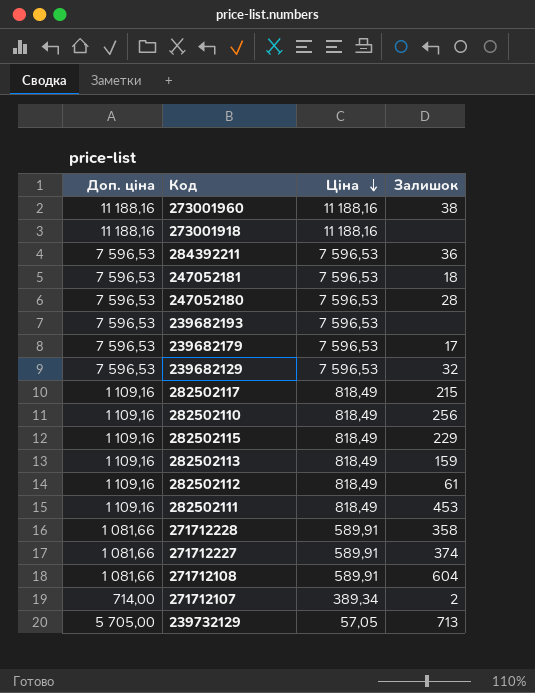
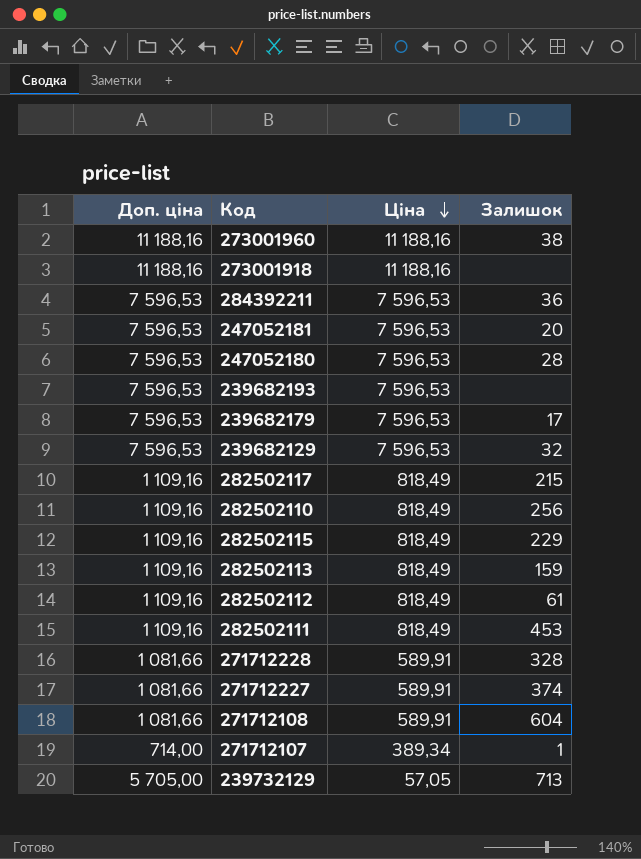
247052181 | Залишок: 18 -> 20
271712228 | Залишок: 358 -> 328
271712107 | Залишок: 2 -> 1

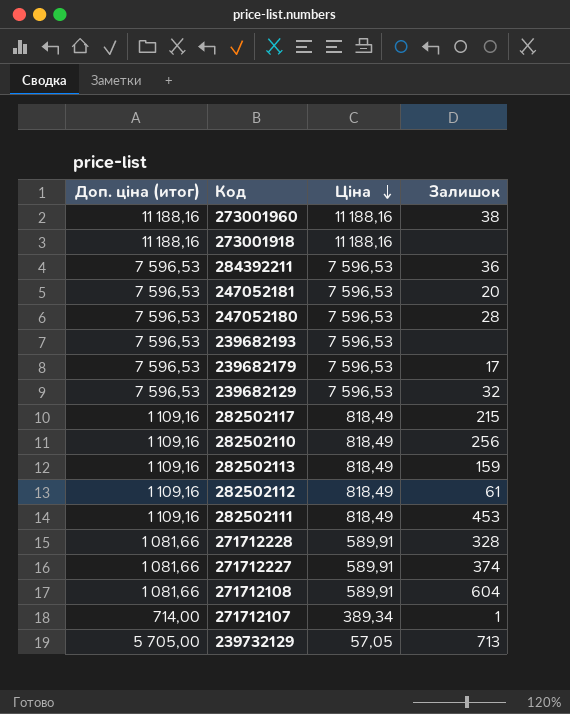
column name: Доп. ціна -> Доп. ціна (итог)
row 282502115: 1 109,16 | 818,49 | 229 -> none

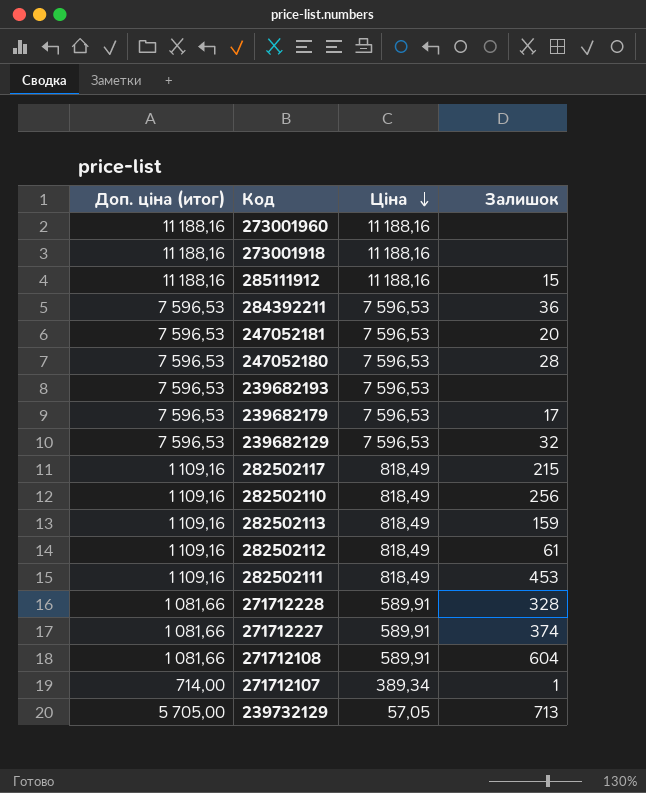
273001960 | Залишок: 38 -> none
row 285111912: none -> 11 188,16 | 11 188,16 | 15

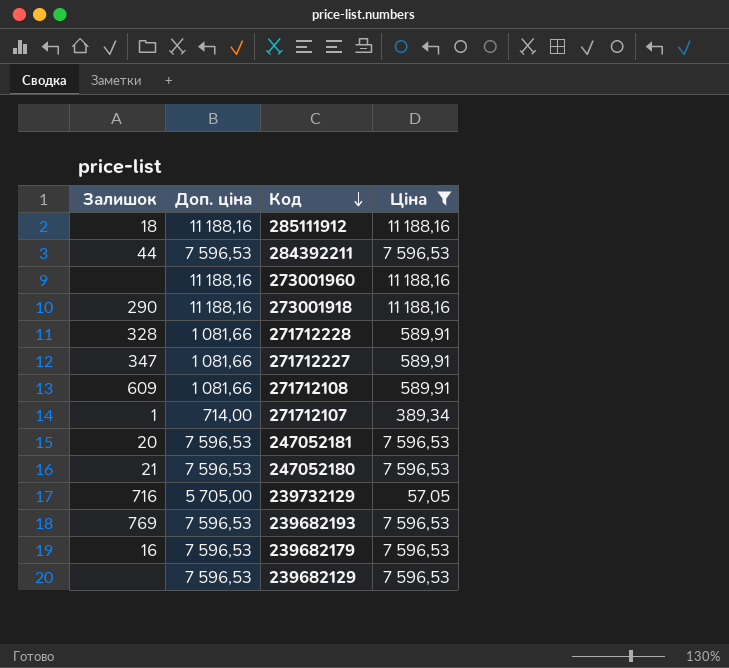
filter: none -> Ціна != 818,49
row order: Ціна descending -> Код descending
column Залишок | position: 4 -> 1
column name: Доп. ціна (итог) -> Доп. ціна
285111912 | Залишок: 15 -> 18
284392211 | Залишок: 36 -> 44
273001918 | Залишок: none -> 290
271712227 | Залишок: 374 -> 347
271712108 | Залишок: 604 -> 609
247052180 | Залишок: 28 -> 21
239732129 | Залишок: 713 -> 716
239682193 | Залишок: none -> 769
239682179 | Залишок: 17 -> 16
239682129 | Залишок: 32 -> none

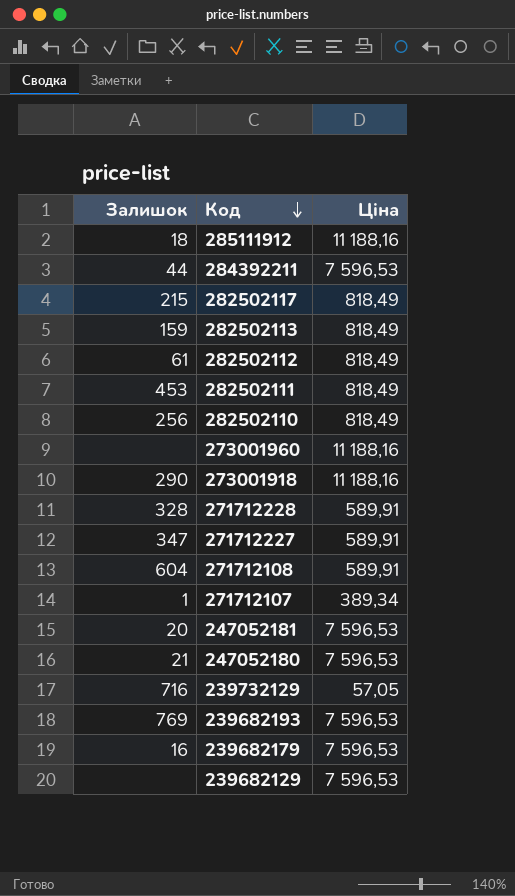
filter: Ціна != 818,49 -> none
column Доп. ціна | position: 2 -> none
271712108 | Залишок: 609 -> 604

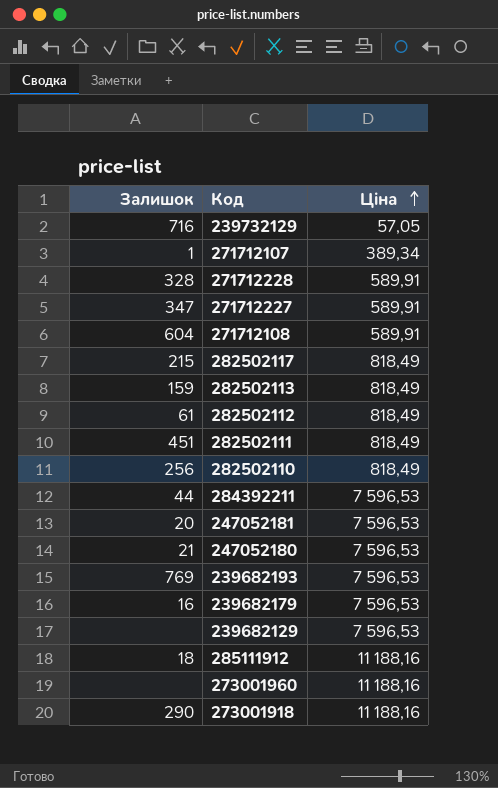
row order: Код descending -> Ціна ascending
282502111 | Залишок: 453 -> 451

